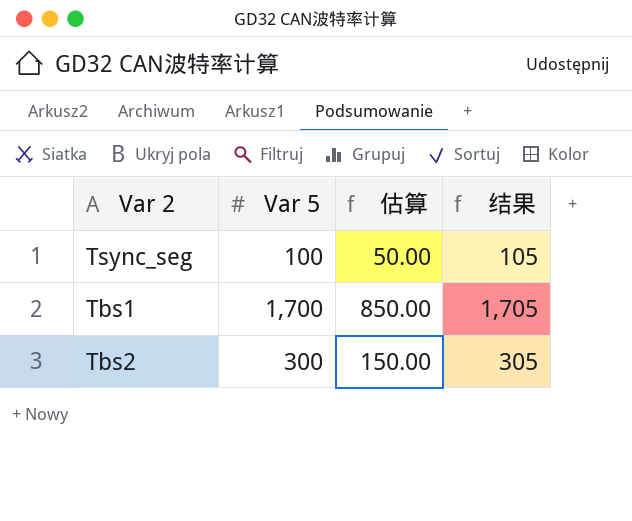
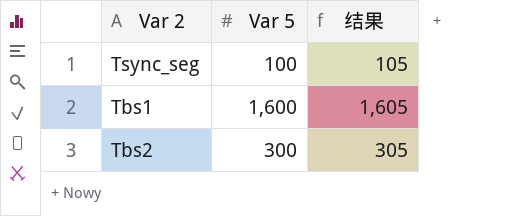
column 估算 | formula: [Var 5] * 0.5 -> none
Tbs1 | Var 5: 1,700 -> 1,600
Tbs1 | 结果: 1,705 -> 1,605

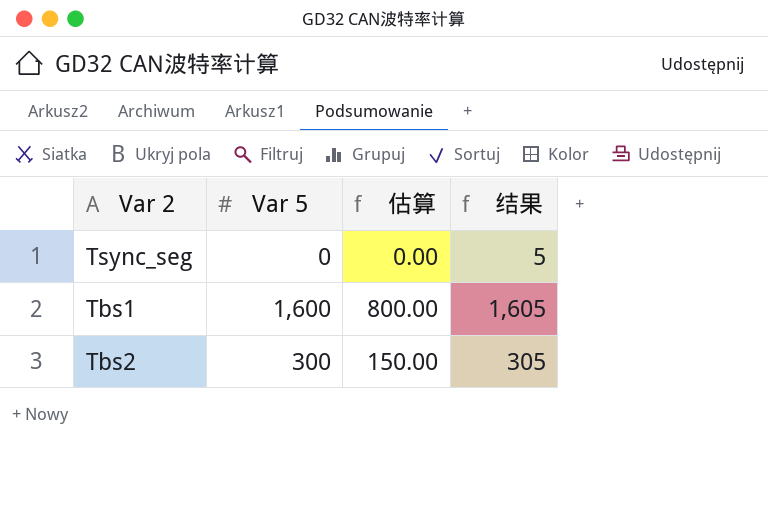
column 估算 | formula: none -> [Var 5] * 0.5
Tsync_seg | Var 5: 100 -> 0
Tsync_seg | 结果: 105 -> 5

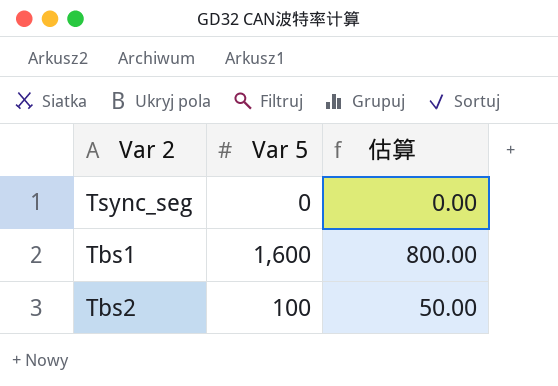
column 结果 | formula: [Var 5] + 5 -> none
Tbs2 | Var 5: 300 -> 100
Tbs2 | 估算: 150.00 -> 50.00

